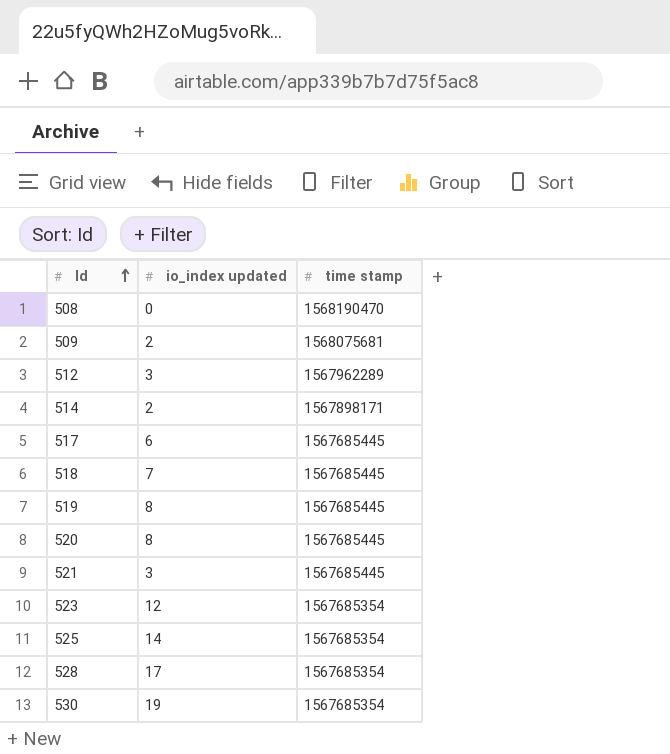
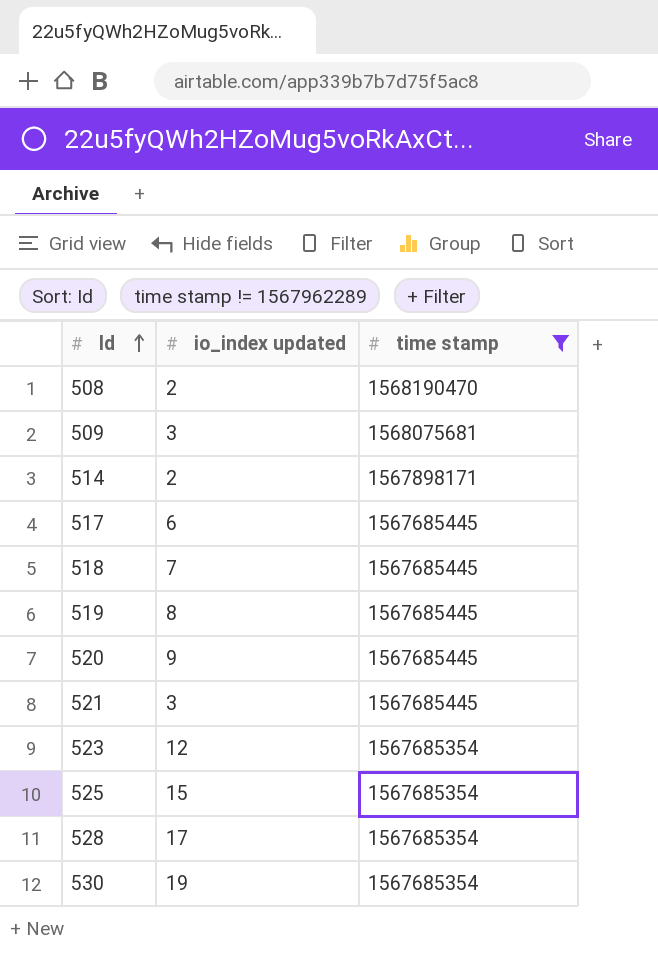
filter: none -> time stamp != 1567962289
508 | io_index updated: 0 -> 2
509 | io_index updated: 2 -> 3
520 | io_index updated: 8 -> 9
525 | io_index updated: 14 -> 15

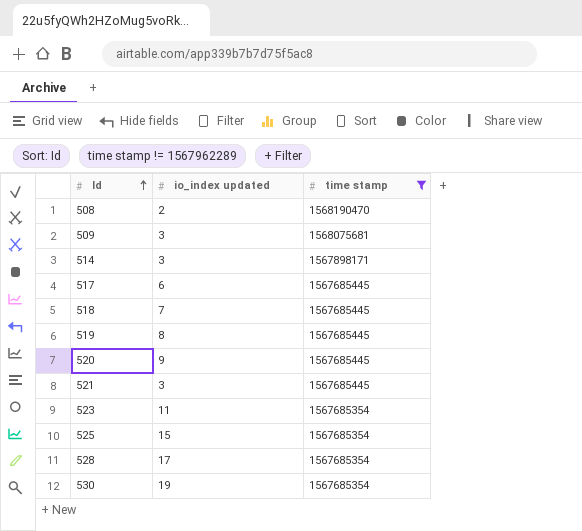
514 | io_index updated: 2 -> 3
523 | io_index updated: 12 -> 11

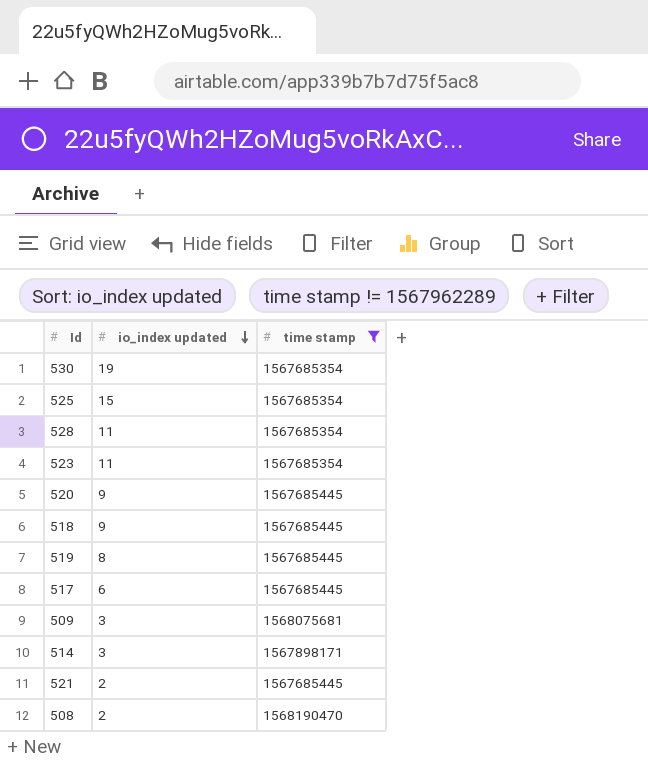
row order: Id ascending -> io_index updated descending
528 | io_index updated: 17 -> 11
518 | io_index updated: 7 -> 9
521 | io_index updated: 3 -> 2

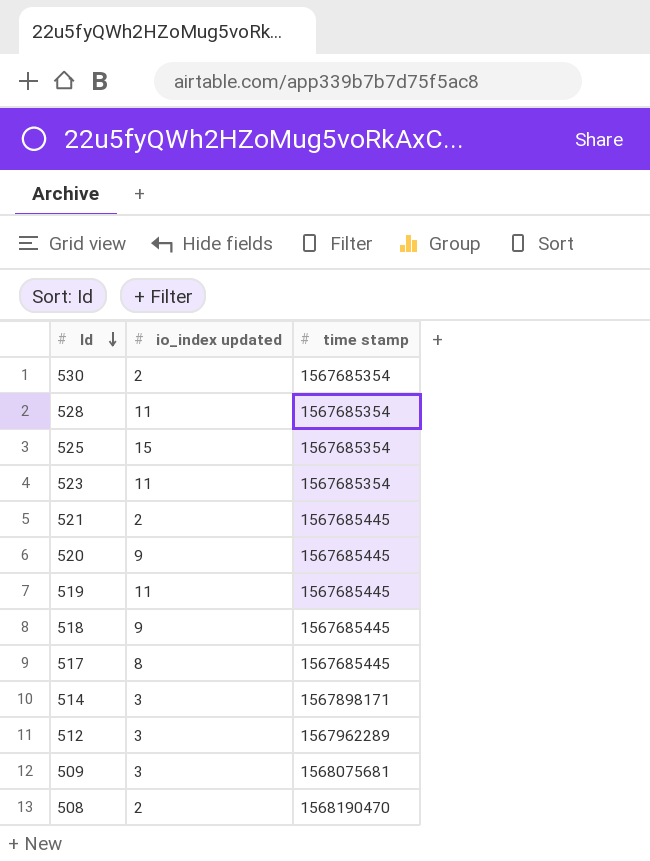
filter: time stamp != 1567962289 -> none
row order: io_index updated descending -> Id descending
530 | io_index updated: 19 -> 2
519 | io_index updated: 8 -> 11
517 | io_index updated: 6 -> 8

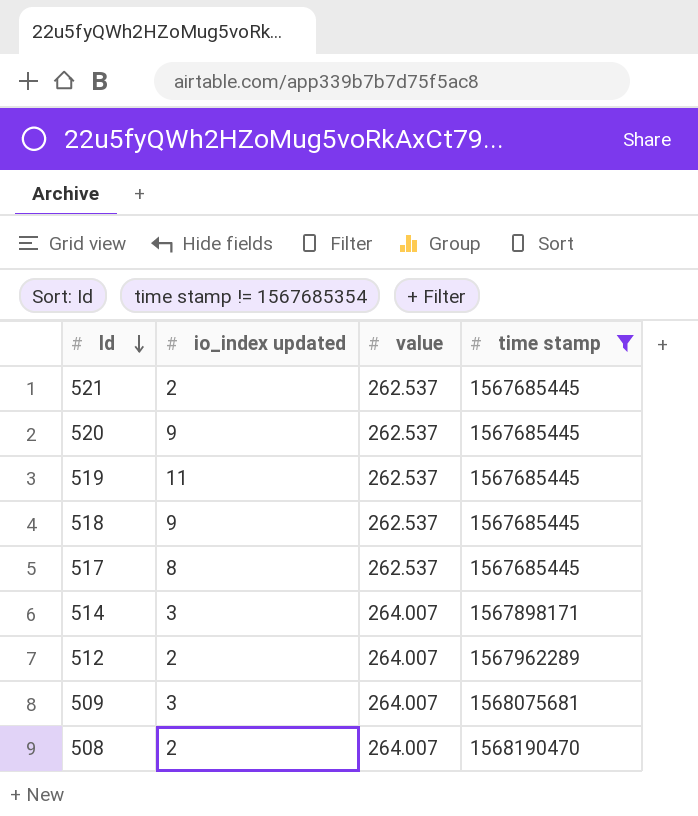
filter: none -> time stamp != 1567685354
column value | position: none -> 3
512 | io_index updated: 3 -> 2

